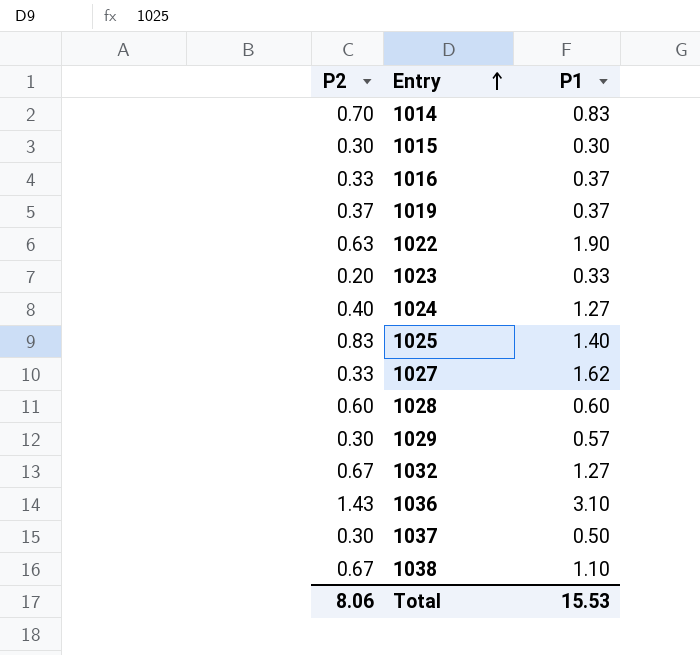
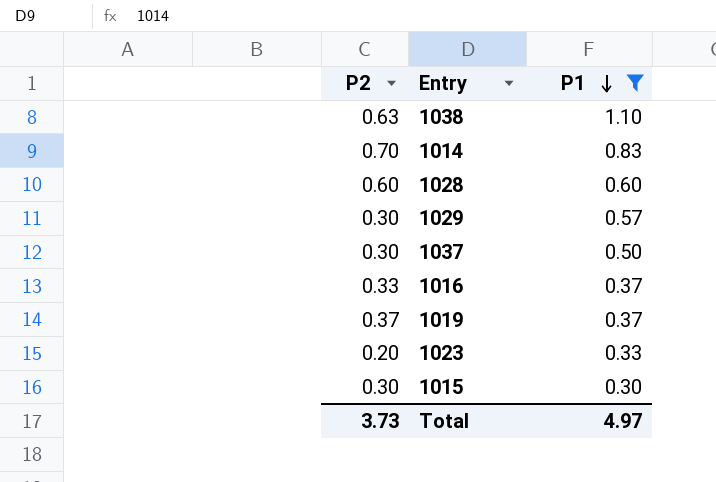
filter: none -> P1 <= 1.10
row order: Entry ascending -> P1 descending
1038 | P2: 0.67 -> 0.63
Total | P2: 8.06 -> 3.73
Total | P1: 15.53 -> 4.97

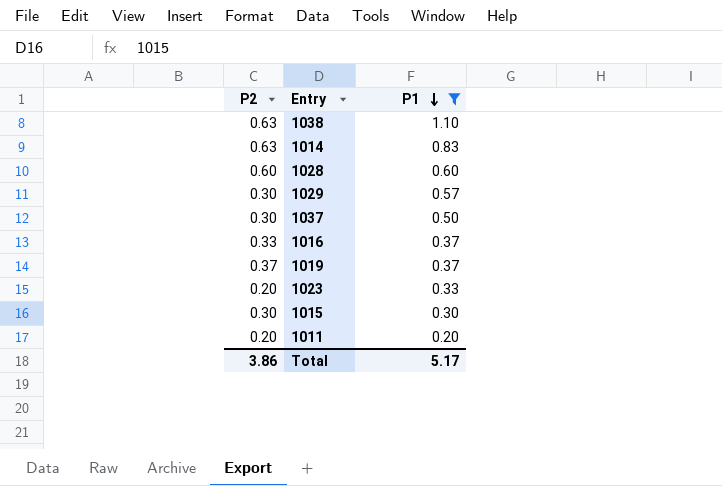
1014 | P2: 0.70 -> 0.63
row 1011: none -> 0.20 | 0.20
Total | P2: 3.73 -> 3.86
Total | P1: 4.97 -> 5.17

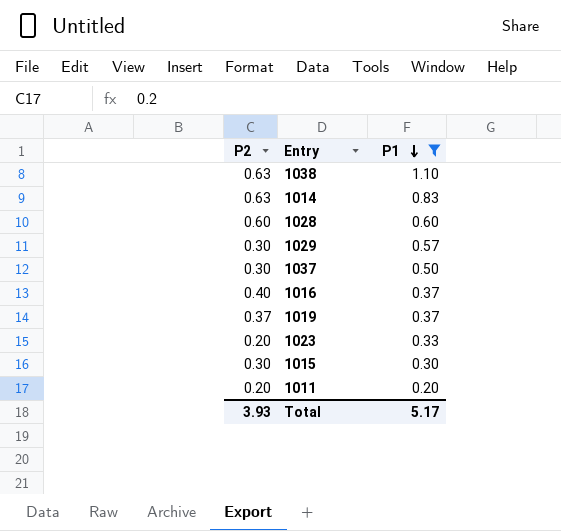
1016 | P2: 0.33 -> 0.40
Total | P2: 3.86 -> 3.93

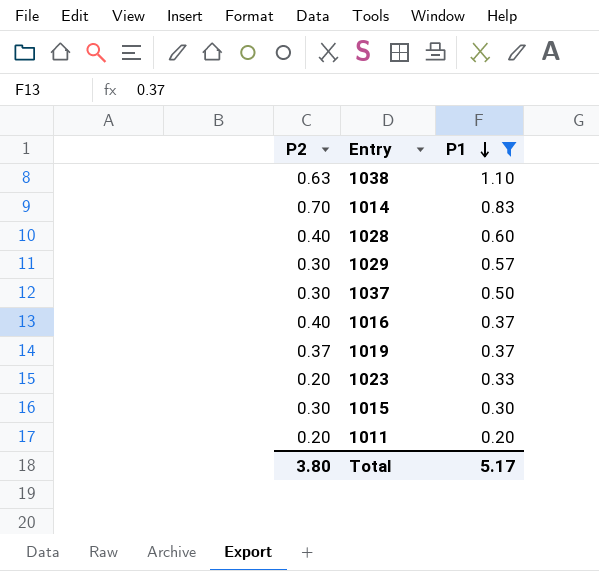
1014 | P2: 0.63 -> 0.70
1028 | P2: 0.60 -> 0.40
Total | P2: 3.93 -> 3.80

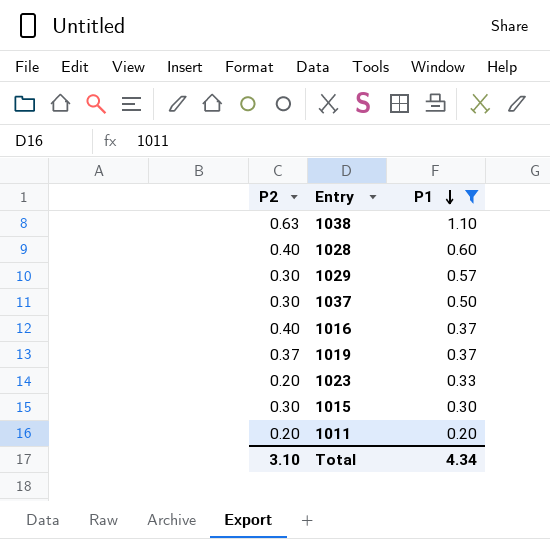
row 1014: 0.70 | 0.83 -> none
Total | P2: 3.80 -> 3.10
Total | P1: 5.17 -> 4.34

